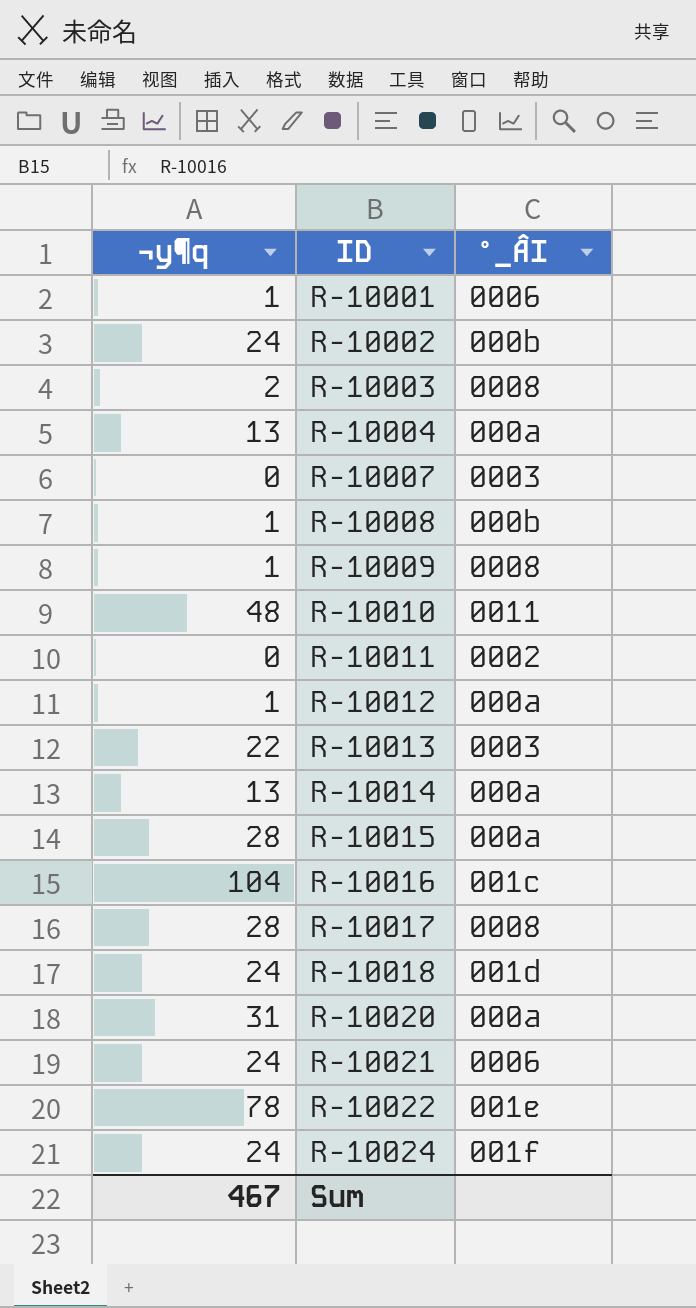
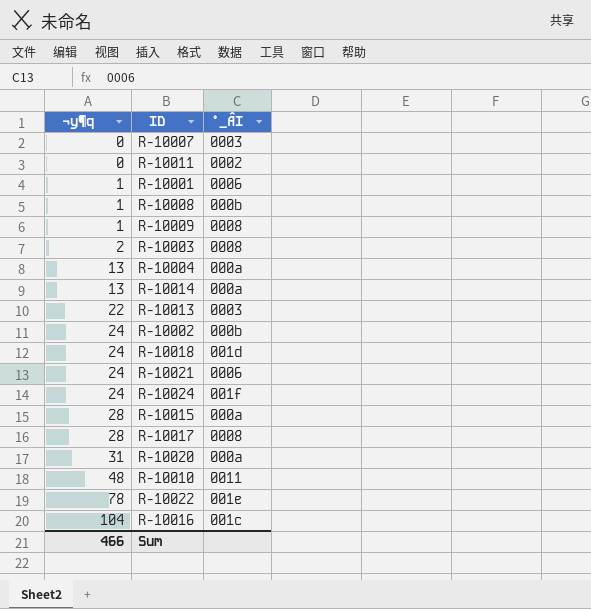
row order: ID ascending -> ¬y¶q ascending
row R-10012: 1 | 000a -> none
Sum | ¬y¶q: 467 -> 466

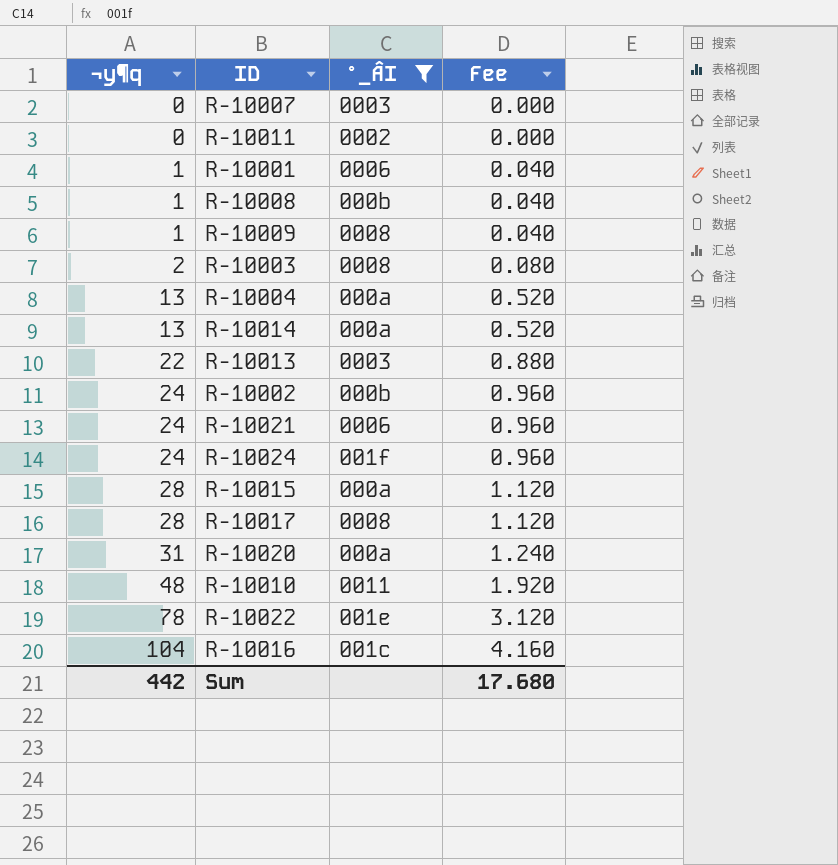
filter: none -> °_ÂI != 001d
column Fee | formula: none -> [¬y¶q] * 0.04
Sum | ¬y¶q: 466 -> 442

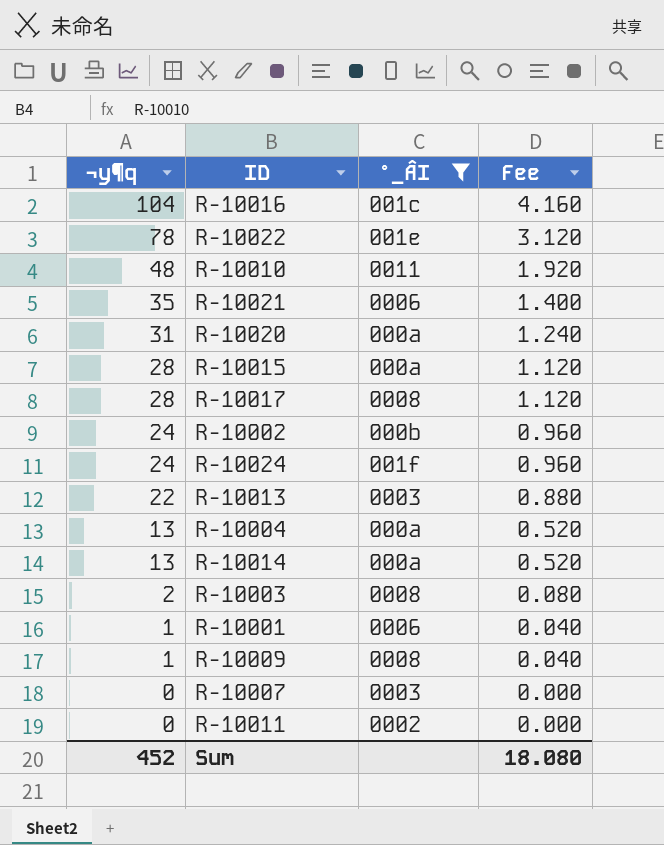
row order: ¬y¶q ascending -> ¬y¶q descending
row R-10008: 1 | 000b | 0.040 -> none
R-10021 | ¬y¶q: 24 -> 35
R-10021 | Fee: 0.960 -> 1.400
Sum | ¬y¶q: 442 -> 452
Sum | Fee: 17.680 -> 18.080

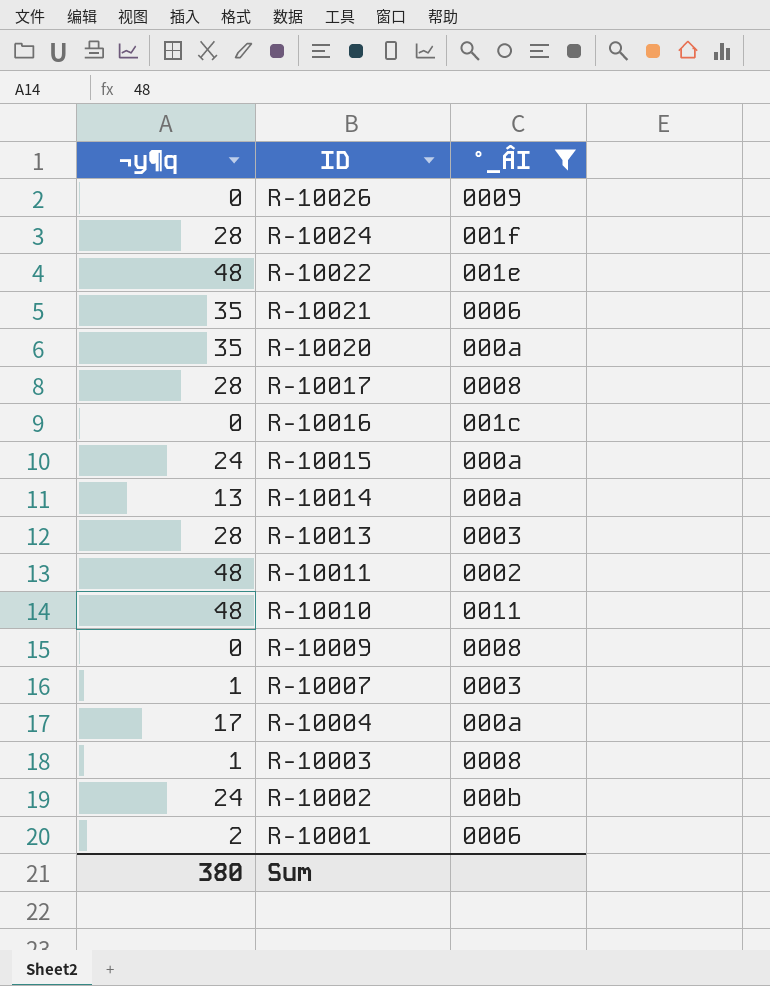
row order: ¬y¶q descending -> ID descending
column Fee | formula: [¬y¶q] * 0.04 -> none
row R-10026: none -> 0 | 0009
R-10024 | ¬y¶q: 24 -> 28
R-10022 | ¬y¶q: 78 -> 48
R-10020 | ¬y¶q: 31 -> 35
R-10016 | ¬y¶q: 104 -> 0
R-10015 | ¬y¶q: 28 -> 24
R-10013 | ¬y¶q: 22 -> 28
R-10011 | ¬y¶q: 0 -> 48
R-10009 | ¬y¶q: 1 -> 0
R-10007 | ¬y¶q: 0 -> 1
R-10004 | ¬y¶q: 13 -> 17
R-10003 | ¬y¶q: 2 -> 1
R-10001 | ¬y¶q: 1 -> 2
Sum | ¬y¶q: 452 -> 380

